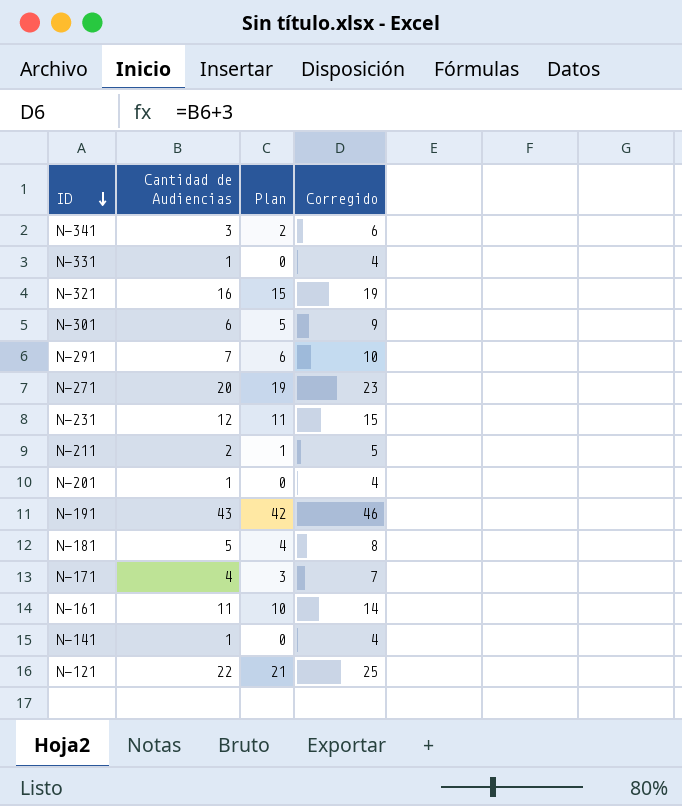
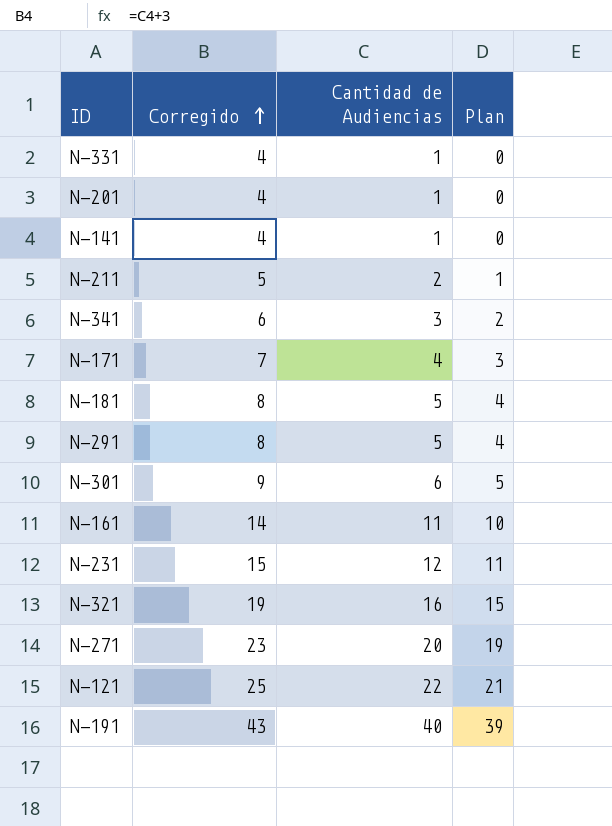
row order: ID descending -> Corregido ascending
column Corregido | position: 4 -> 2
N-291 | Corregido: 10 -> 8
N-291 | Cantidad de Audiencias: 7 -> 5
N-291 | Plan: 6 -> 4
N-191 | Corregido: 46 -> 43
N-191 | Cantidad de Audiencias: 43 -> 40
N-191 | Plan: 42 -> 39

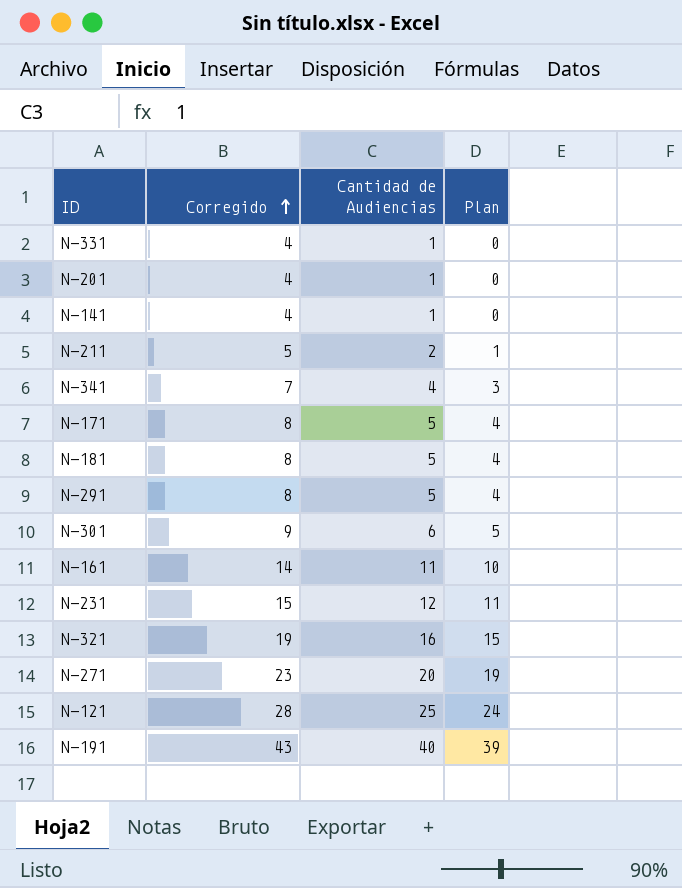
N-341 | Corregido: 6 -> 7
N-341 | Cantidad de Audiencias: 3 -> 4
N-341 | Plan: 2 -> 3
N-171 | Corregido: 7 -> 8
N-171 | Cantidad de Audiencias: 4 -> 5
N-171 | Plan: 3 -> 4
N-121 | Corregido: 25 -> 28
N-121 | Cantidad de Audiencias: 22 -> 25
N-121 | Plan: 21 -> 24

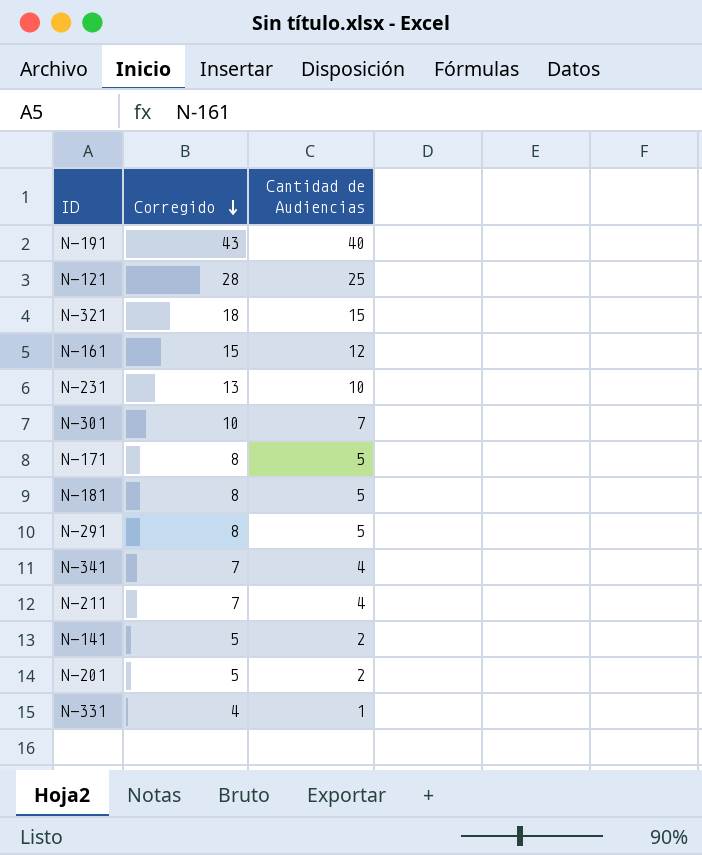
row order: Corregido ascending -> Corregido descending
column Plan | formula: [Cantidad de Audiencias] - 1 -> none
row N-271: 23 | 20 | 19 -> none
N-321 | Corregido: 19 -> 18
N-321 | Cantidad de Audiencias: 16 -> 15
N-161 | Corregido: 14 -> 15
N-161 | Cantidad de Audiencias: 11 -> 12
N-231 | Corregido: 15 -> 13
N-231 | Cantidad de Audiencias: 12 -> 10
N-301 | Corregido: 9 -> 10
N-301 | Cantidad de Audiencias: 6 -> 7
N-211 | Corregido: 5 -> 7
N-211 | Cantidad de Audiencias: 2 -> 4
N-141 | Corregido: 4 -> 5
N-141 | Cantidad de Audiencias: 1 -> 2
N-201 | Corregido: 4 -> 5
N-201 | Cantidad de Audiencias: 1 -> 2

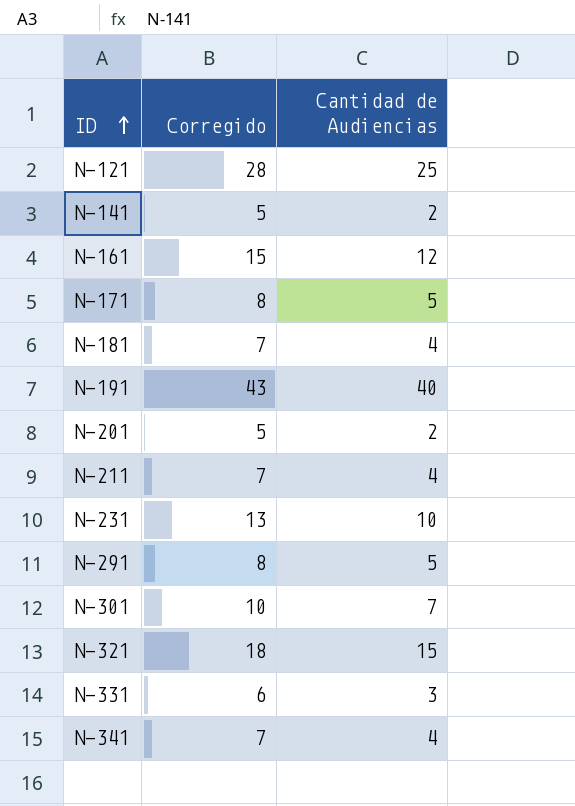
row order: Corregido descending -> ID ascending
N-181 | Corregido: 8 -> 7
N-181 | Cantidad de Audiencias: 5 -> 4
N-331 | Corregido: 4 -> 6
N-331 | Cantidad de Audiencias: 1 -> 3

